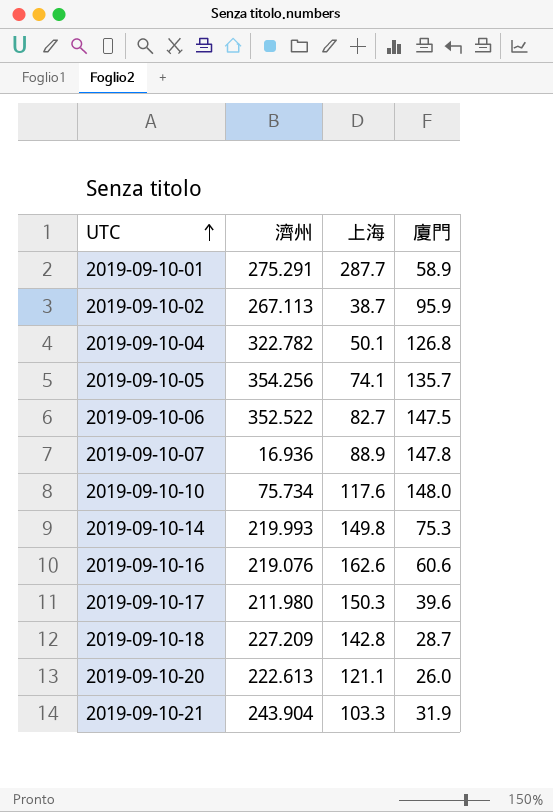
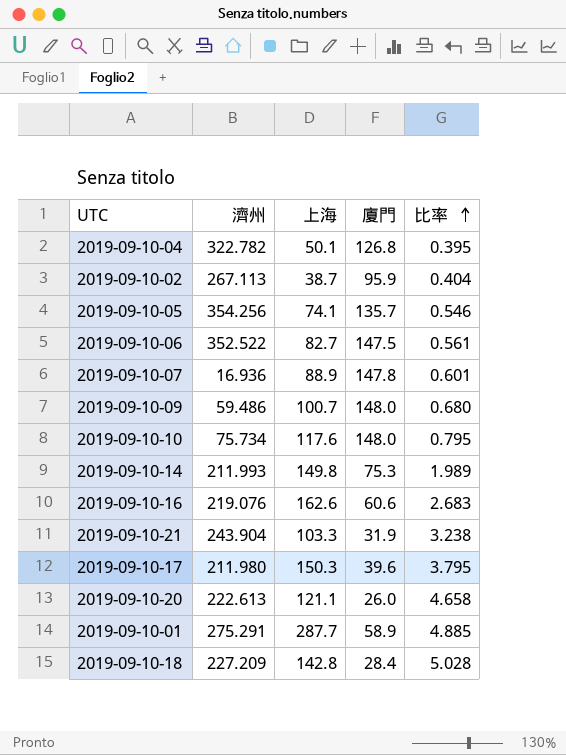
row order: UTC ascending -> 比率 ascending
column 比率 | formula: none -> [上海] / [廈門]
row 2019-09-10-09: none -> 59.486 | 100.7 | 148.0 | 0.680
2019-09-10-14 | 濟州: 219.993 -> 211.993
2019-09-10-18 | 廈門: 28.7 -> 28.4

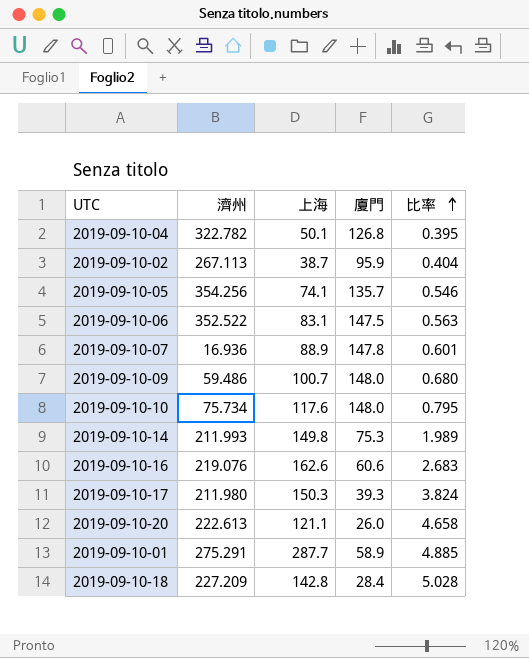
row 2019-09-10-21: 243.904 | 103.3 | 31.9 | 3.238 -> none
2019-09-10-06 | 上海: 82.7 -> 83.1
2019-09-10-06 | 比率: 0.561 -> 0.563
2019-09-10-17 | 廈門: 39.6 -> 39.3
2019-09-10-17 | 比率: 3.795 -> 3.824

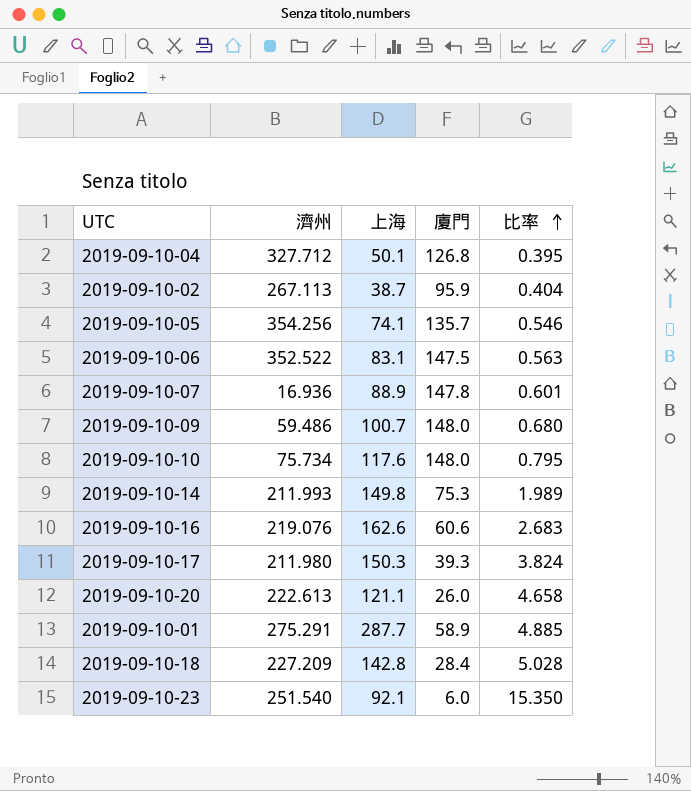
2019-09-10-04 | 濟州: 322.782 -> 327.712
row 2019-09-10-23: none -> 251.540 | 92.1 | 6.0 | 15.350

